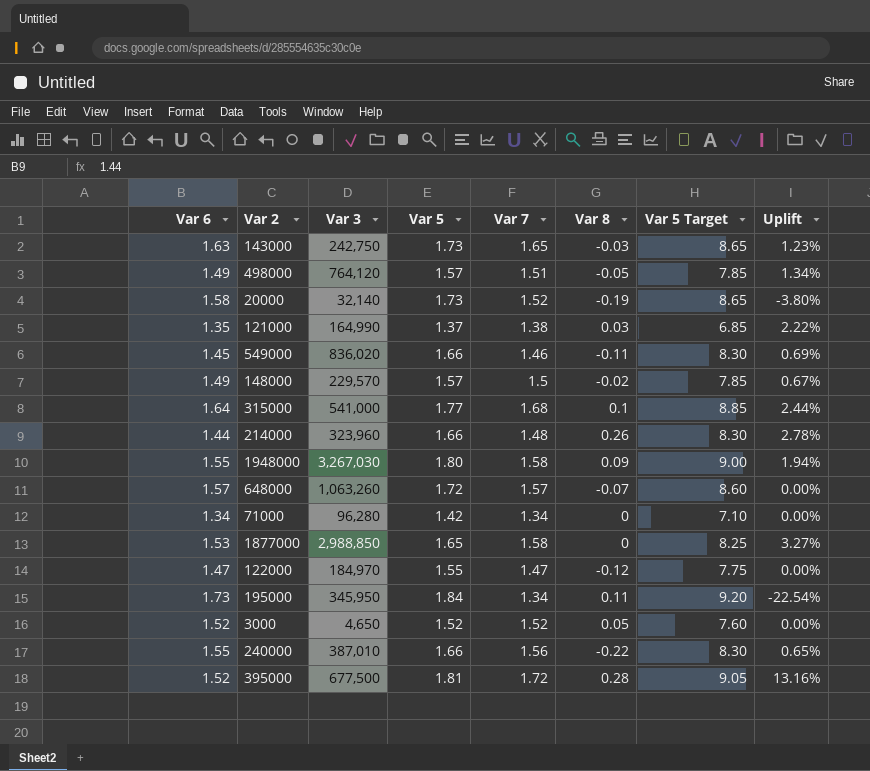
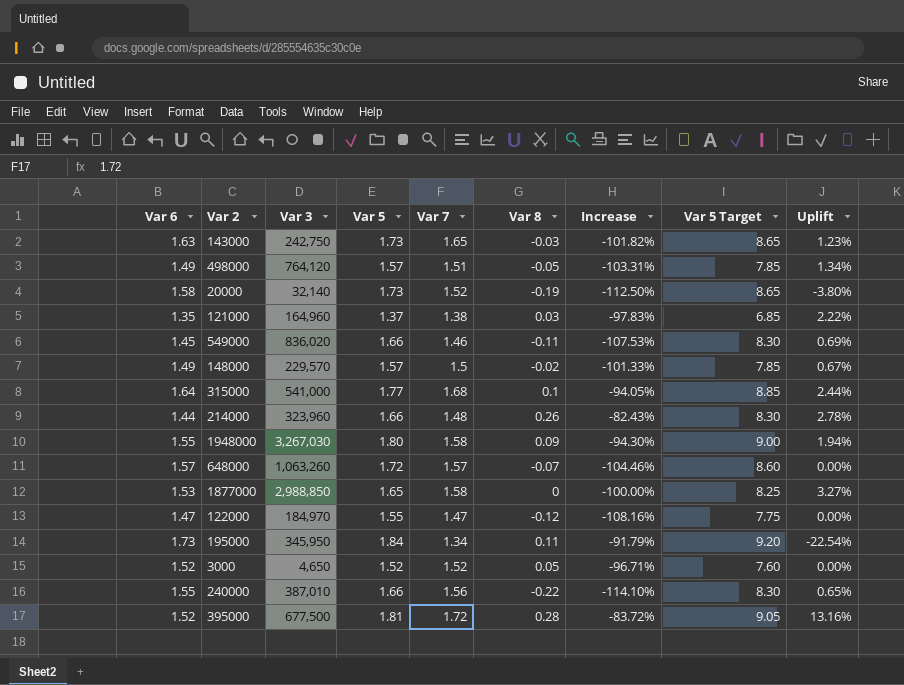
column Increase | formula: none -> ([Var 8] - [Var 7]) / [Var 7]
row 71000: 1.34 | 96,280 | 1.42 | 1.34 | 0 | 7.10 | 0.00% -> none
121000 | Var 3: 164,990 -> 164,960

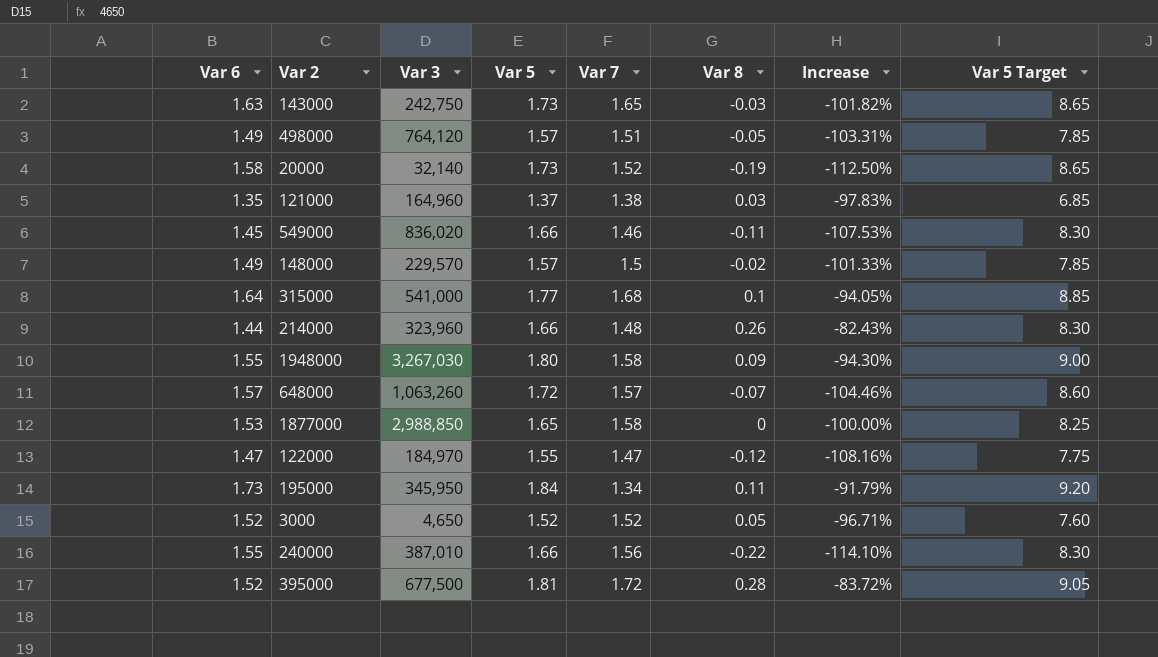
column Uplift | formula: ([Var 7] - [Var 6]) / [Var 6] -> none

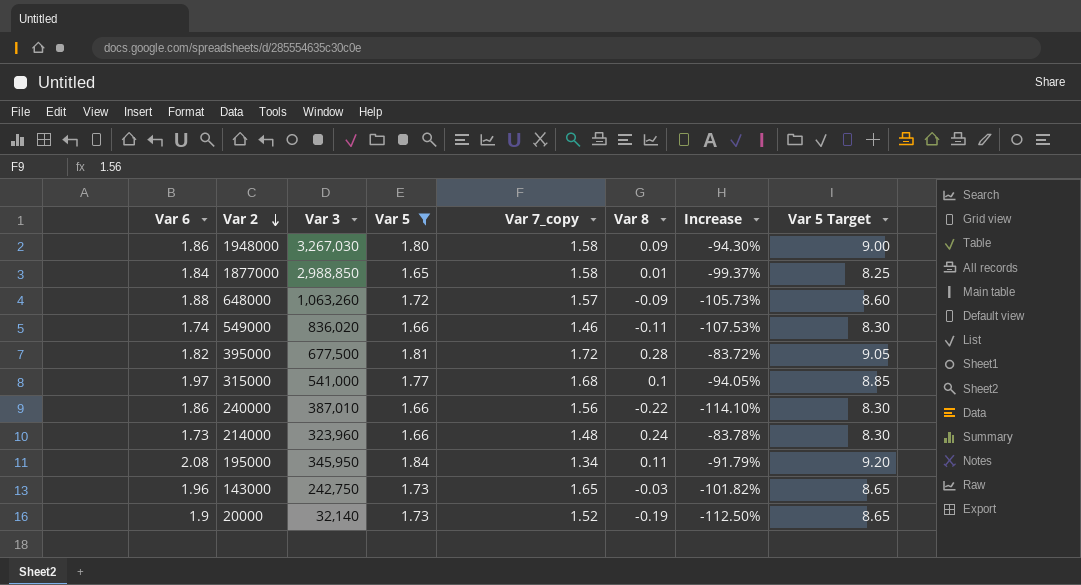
filter: none -> Var 5 >= 1.65
row order: none -> Var 2 descending
column name: Var 7 -> Var 7_copy
1948000 | Var 6: 1.55 -> 1.86
1877000 | Var 6: 1.53 -> 1.84
1877000 | Var 8: 0 -> 0.01
1877000 | Increase: -100.00% -> -99.37%
648000 | Var 6: 1.57 -> 1.88
648000 | Var 8: -0.07 -> -0.09
648000 | Increase: -104.46% -> -105.73%
549000 | Var 6: 1.45 -> 1.74
395000 | Var 6: 1.52 -> 1.82
315000 | Var 6: 1.64 -> 1.97
240000 | Var 6: 1.55 -> 1.86
214000 | Var 6: 1.44 -> 1.73
214000 | Var 8: 0.26 -> 0.24
214000 | Increase: -82.43% -> -83.78%
195000 | Var 6: 1.73 -> 2.08
143000 | Var 6: 1.63 -> 1.96
20000 | Var 6: 1.58 -> 1.9

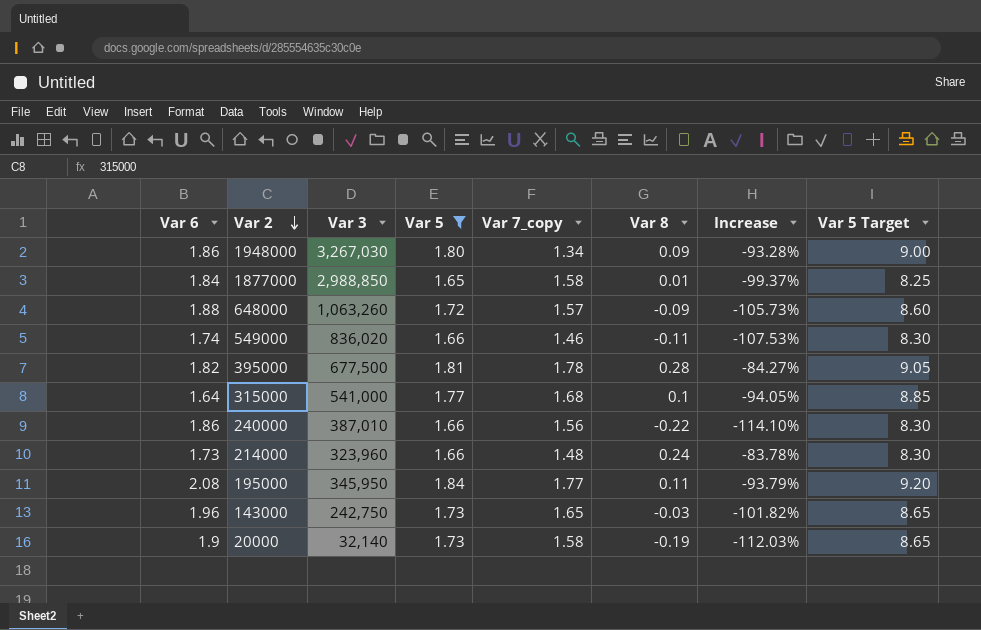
1948000 | Var 7_copy: 1.58 -> 1.34
1948000 | Increase: -94.30% -> -93.28%
395000 | Var 7_copy: 1.72 -> 1.78
395000 | Increase: -83.72% -> -84.27%
315000 | Var 6: 1.97 -> 1.64
195000 | Var 7_copy: 1.34 -> 1.77
195000 | Increase: -91.79% -> -93.79%
20000 | Var 7_copy: 1.52 -> 1.58
20000 | Increase: -112.50% -> -112.03%

